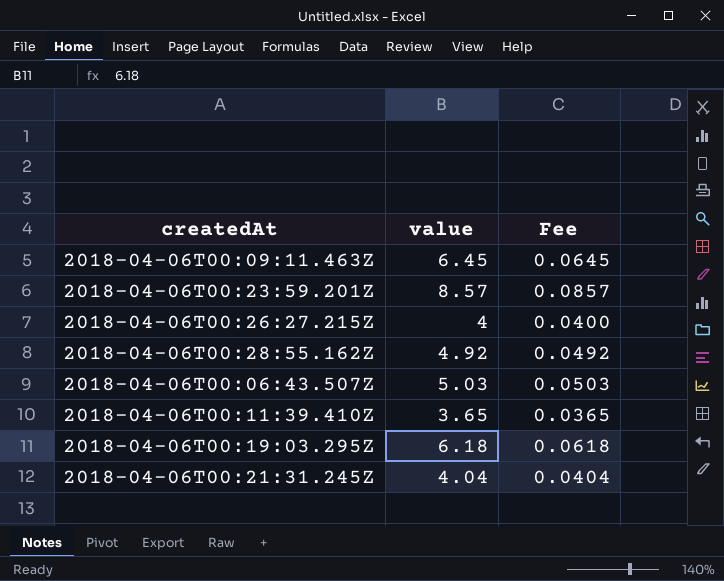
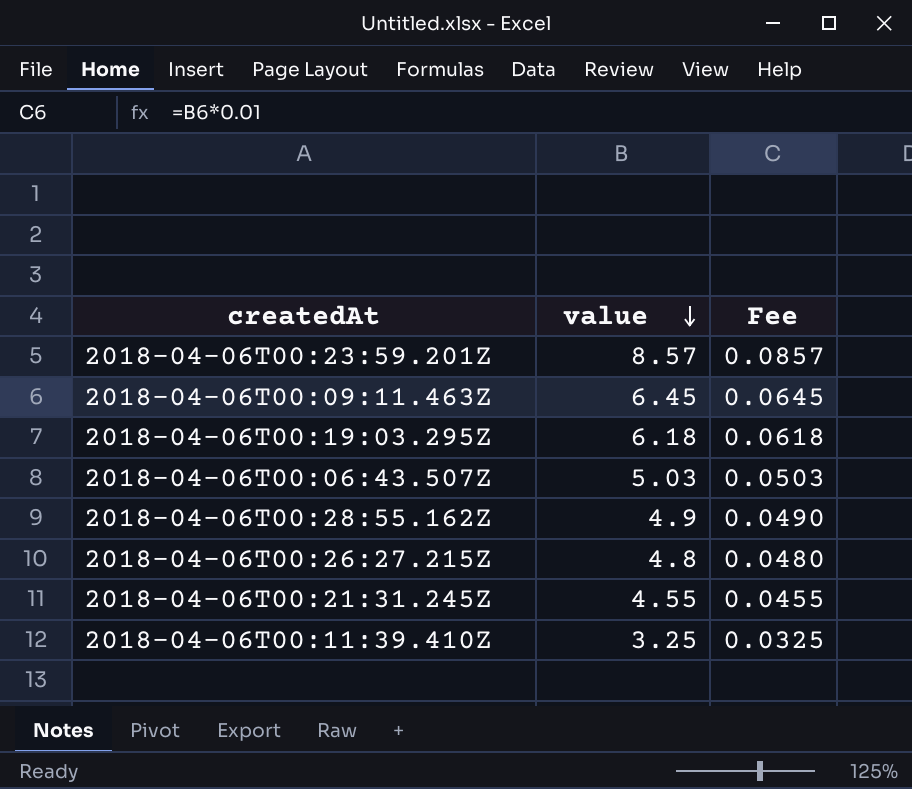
row order: none -> value descending
2018-04-06T00:28:55.162Z | value: 4.92 -> 4.9
2018-04-06T00:28:55.162Z | Fee: 0.0492 -> 0.0490
2018-04-06T00:26:27.215Z | value: 4 -> 4.8
2018-04-06T00:26:27.215Z | Fee: 0.0400 -> 0.0480
2018-04-06T00:21:31.245Z | value: 4.04 -> 4.55
2018-04-06T00:21:31.245Z | Fee: 0.0404 -> 0.0455
2018-04-06T00:11:39.410Z | value: 3.65 -> 3.25
2018-04-06T00:11:39.410Z | Fee: 0.0365 -> 0.0325

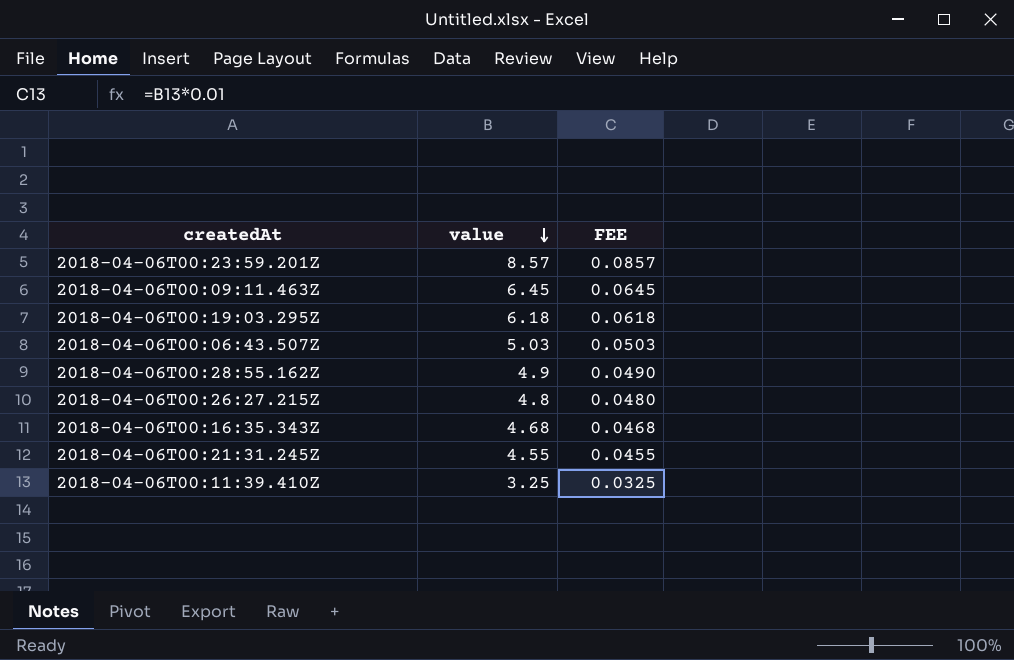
column name: Fee -> FEE
row 2018-04-06T00:16:35.343Z: none -> 4.68 | 0.0468

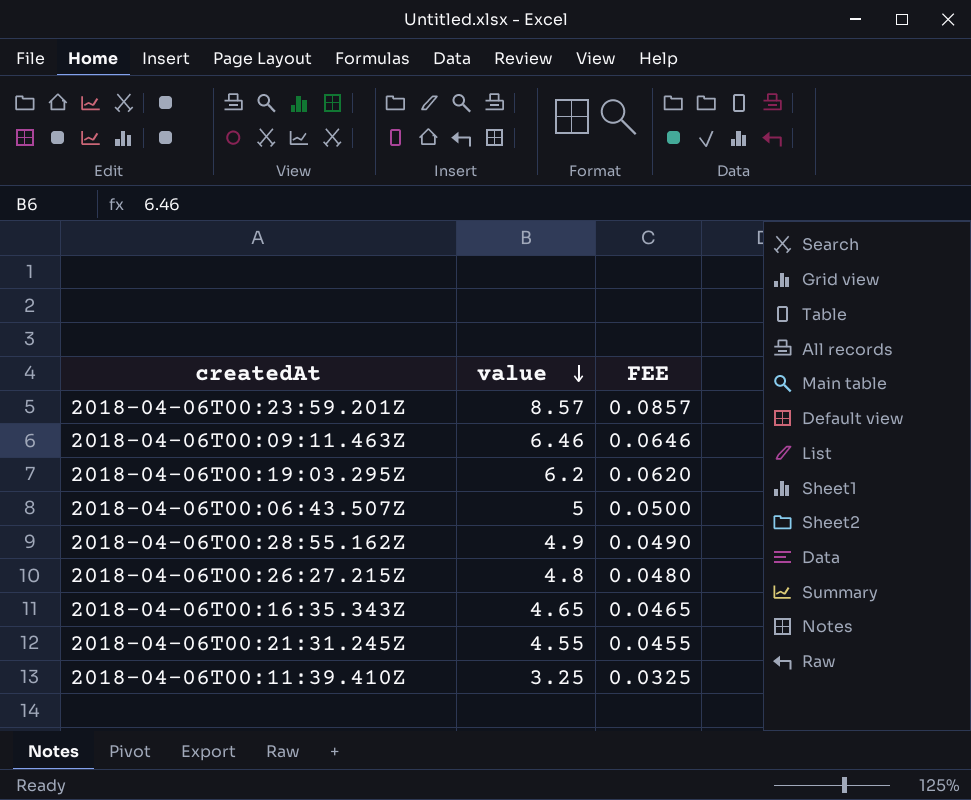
2018-04-06T00:09:11.463Z | value: 6.45 -> 6.46
2018-04-06T00:09:11.463Z | FEE: 0.0645 -> 0.0646
2018-04-06T00:19:03.295Z | value: 6.18 -> 6.2
2018-04-06T00:19:03.295Z | FEE: 0.0618 -> 0.0620
2018-04-06T00:06:43.507Z | value: 5.03 -> 5
2018-04-06T00:06:43.507Z | FEE: 0.0503 -> 0.0500
2018-04-06T00:16:35.343Z | value: 4.68 -> 4.65
2018-04-06T00:16:35.343Z | FEE: 0.0468 -> 0.0465

